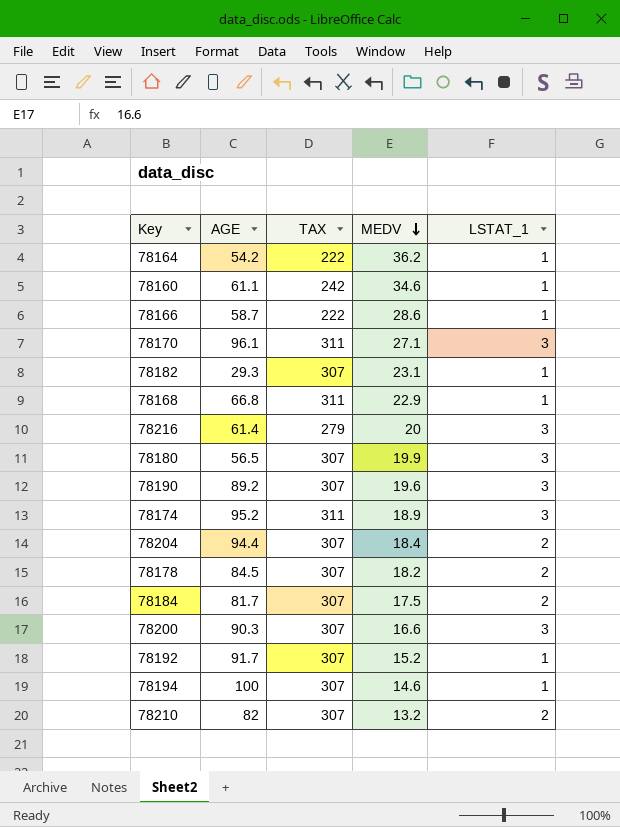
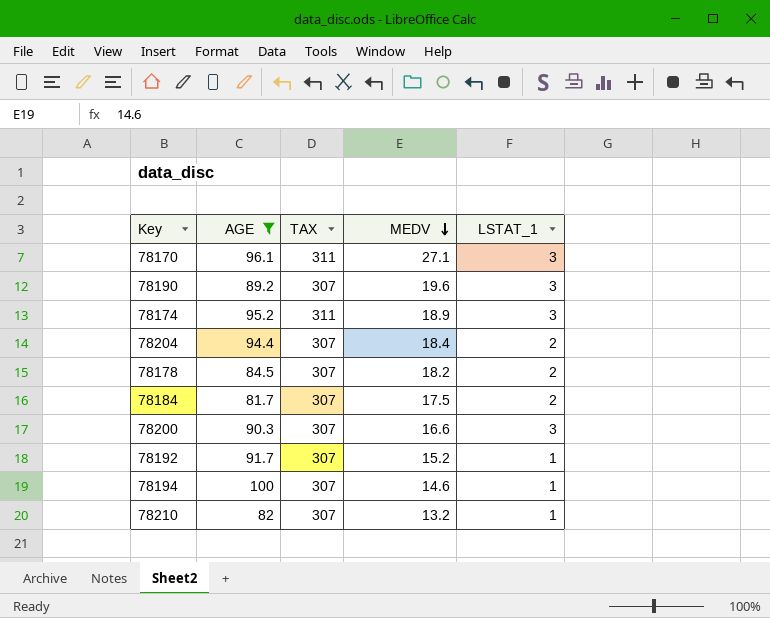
filter: none -> AGE >= 81.7
78210 | LSTAT_1: 2 -> 1

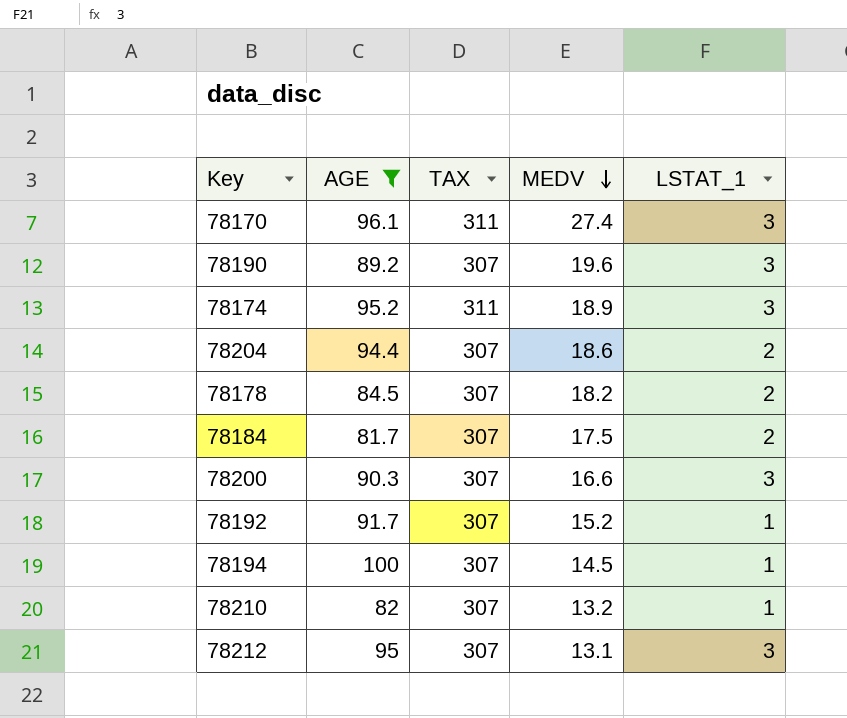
78170 | MEDV: 27.1 -> 27.4
78204 | MEDV: 18.4 -> 18.6
78194 | MEDV: 14.6 -> 14.5
row 78212: none -> 95 | 307 | 13.1 | 3

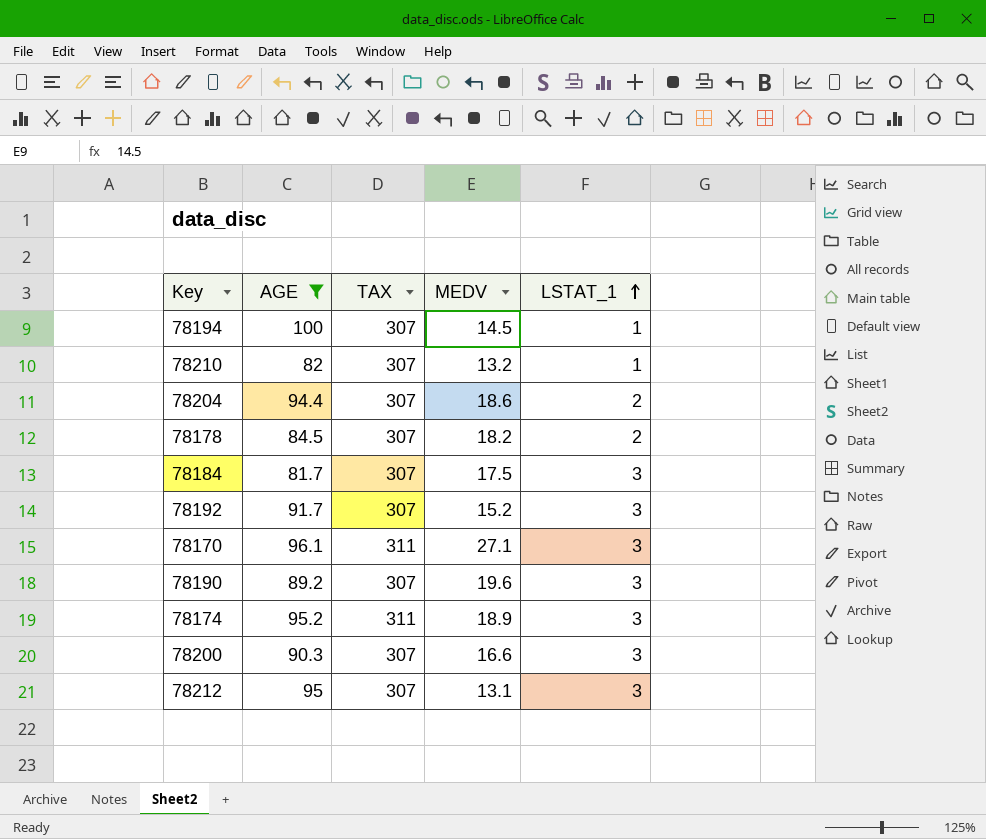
row order: MEDV descending -> LSTAT_1 ascending
78184 | LSTAT_1: 2 -> 3
78192 | LSTAT_1: 1 -> 3
78170 | MEDV: 27.4 -> 27.1

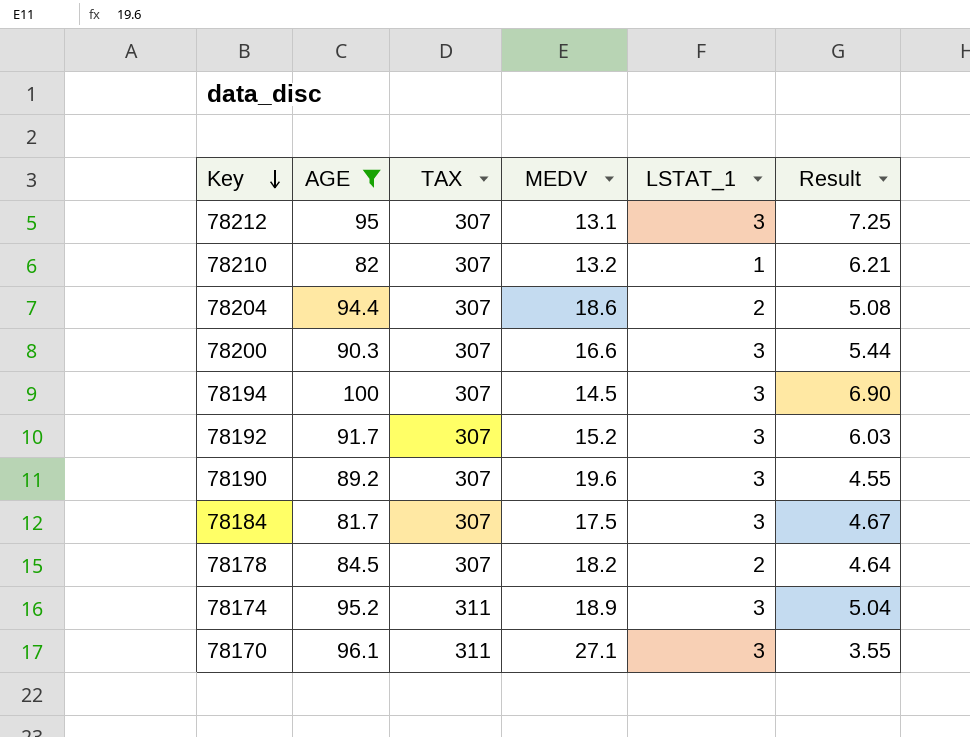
row order: LSTAT_1 ascending -> Key descending
column Result | formula: none -> [AGE] / [MEDV]
78194 | LSTAT_1: 1 -> 3

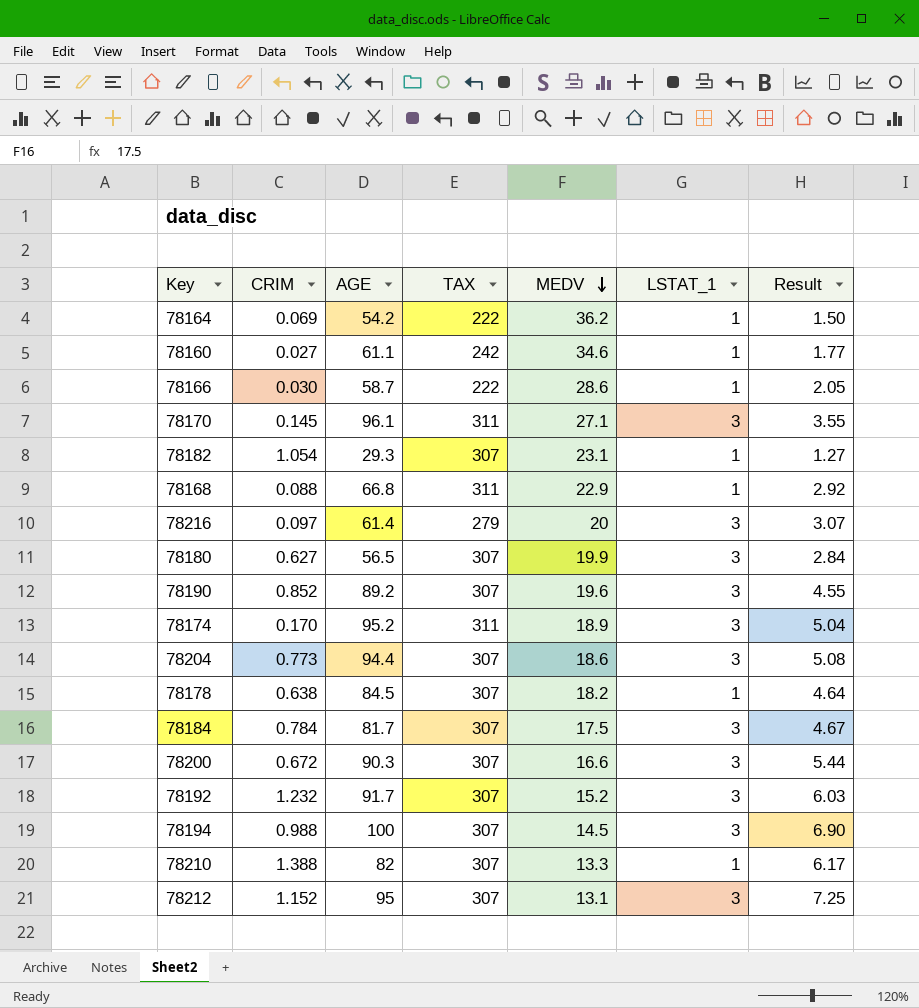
filter: AGE >= 81.7 -> none
row order: Key descending -> MEDV descending
column CRIM | position: none -> 2
78204 | LSTAT_1: 2 -> 3
78178 | LSTAT_1: 2 -> 1
78210 | MEDV: 13.2 -> 13.3
78210 | Result: 6.21 -> 6.17

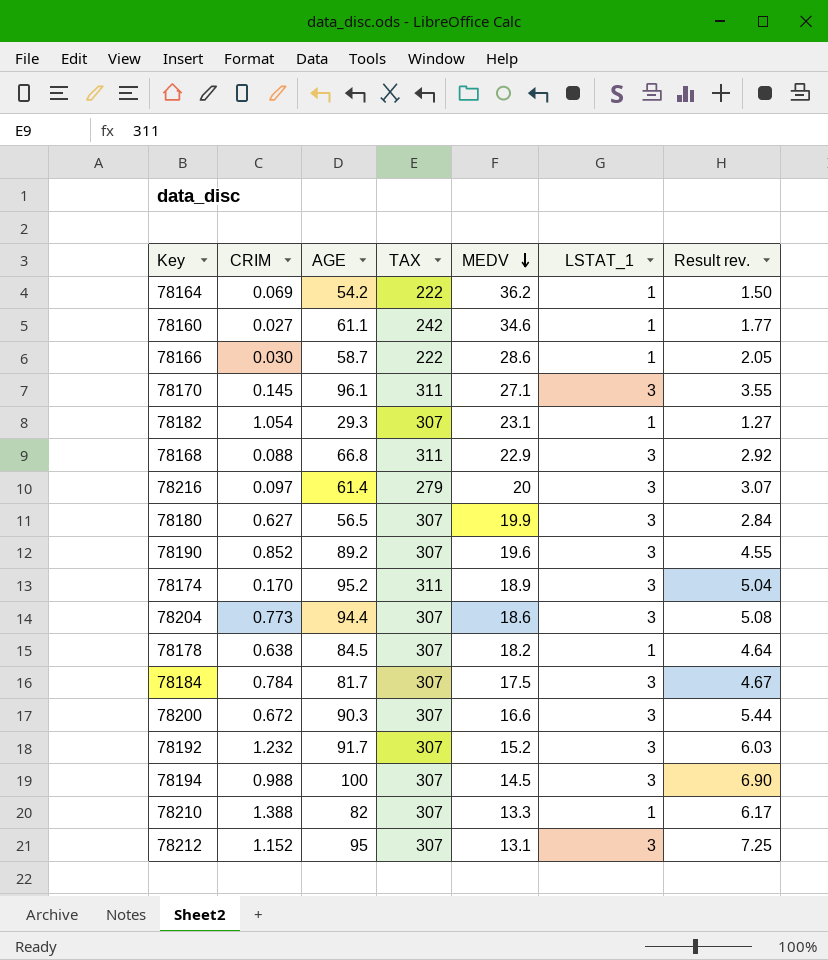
column name: Result -> Result rev.
78168 | LSTAT_1: 1 -> 3

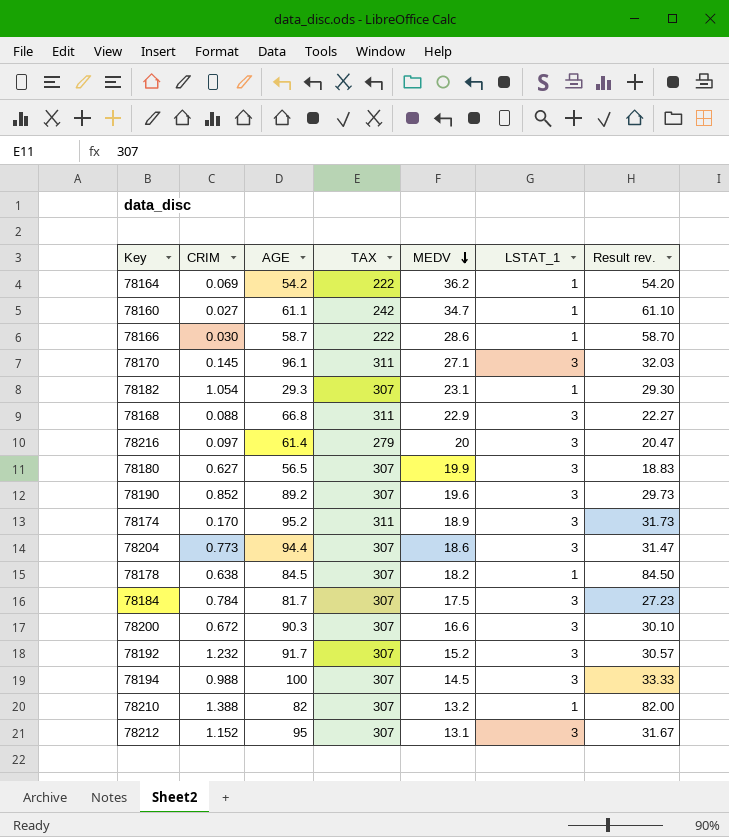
column Result rev. | formula: [AGE] / [MEDV] -> [AGE] / [LSTAT_1]
78160 | MEDV: 34.6 -> 34.7
78210 | MEDV: 13.3 -> 13.2

